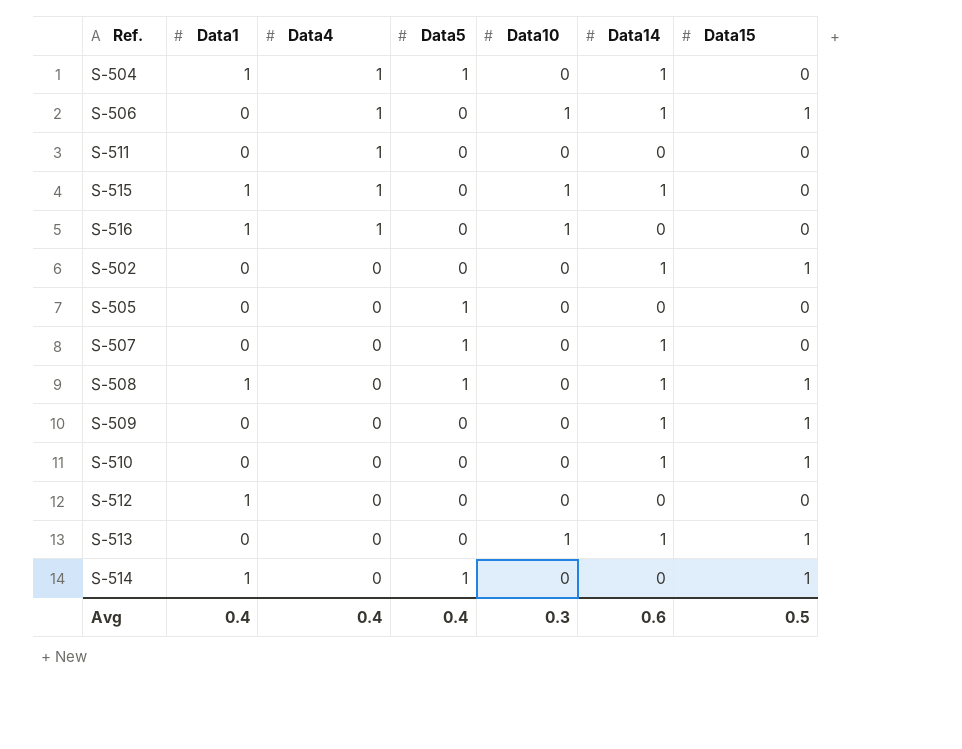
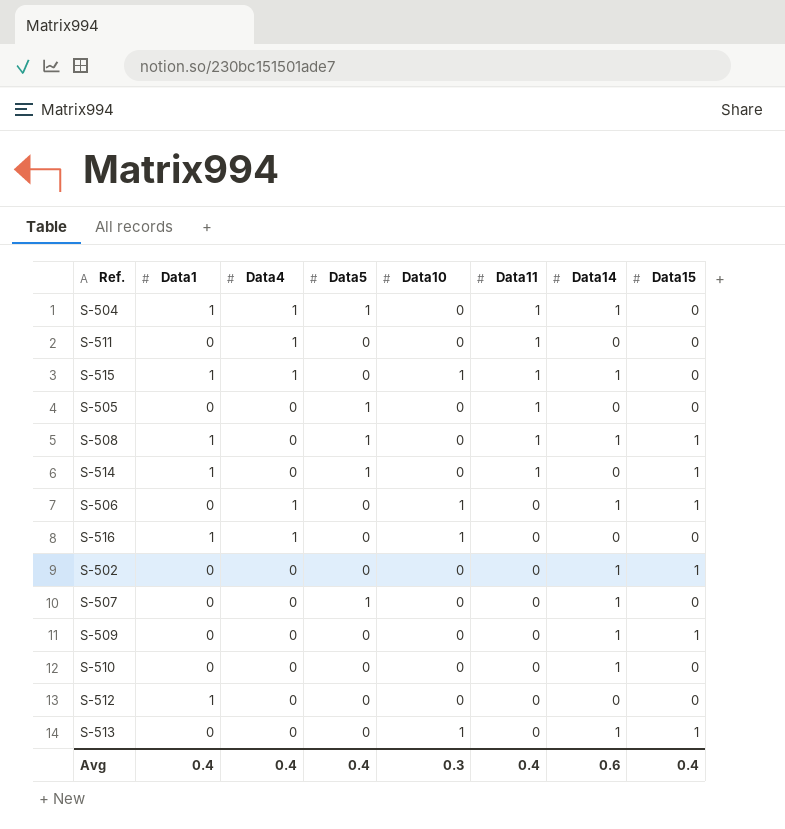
row order: Data4 descending -> Data11 descending
column Data11 | position: none -> 6
S-510 | Data15: 1 -> 0
Avg | Data15: 0.5 -> 0.4

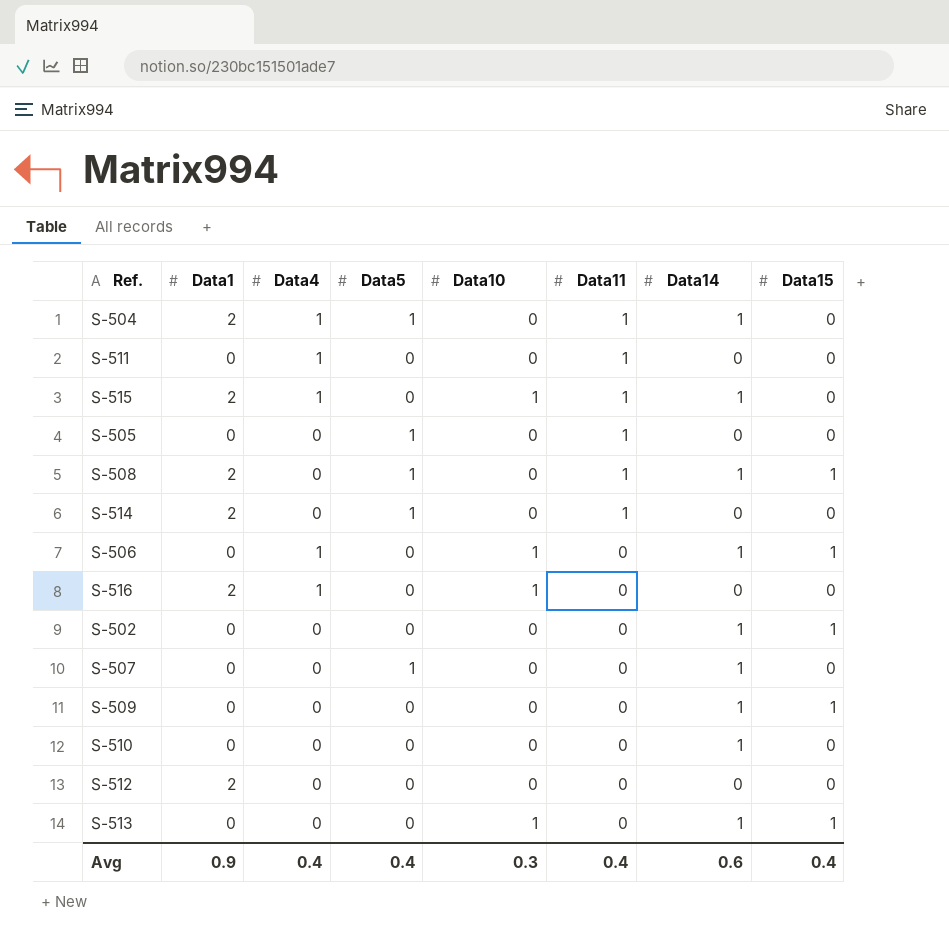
S-504 | Data1: 1 -> 2
S-515 | Data1: 1 -> 2
S-508 | Data1: 1 -> 2
S-514 | Data1: 1 -> 2
S-514 | Data15: 1 -> 0
S-516 | Data1: 1 -> 2
S-512 | Data1: 1 -> 2
Avg | Data1: 0.4 -> 0.9

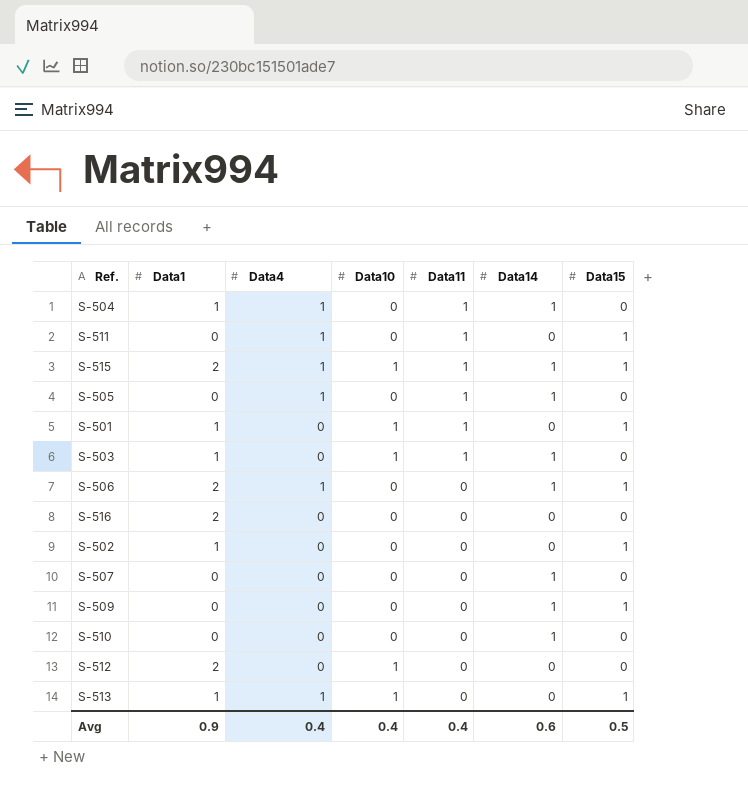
column Data5 | position: 4 -> none
row S-508: 2 | 0 | 1 | 0 | 1 | 1 | 1 -> none
row S-514: 2 | 0 | 1 | 0 | 1 | 0 | 0 -> none
S-504 | Data1: 2 -> 1
S-511 | Data15: 0 -> 1
S-515 | Data15: 0 -> 1
S-505 | Data4: 0 -> 1
S-505 | Data14: 0 -> 1
row S-501: none -> 1 | 0 | 1 | 1 | 0 | 1
row S-503: none -> 1 | 0 | 1 | 1 | 1 | 0
S-506 | Data1: 0 -> 2
S-506 | Data10: 1 -> 0
S-516 | Data4: 1 -> 0
S-516 | Data10: 1 -> 0
S-502 | Data1: 0 -> 1
S-502 | Data14: 1 -> 0
S-512 | Data10: 0 -> 1
S-513 | Data1: 0 -> 1
S-513 | Data4: 0 -> 1
S-513 | Data14: 1 -> 0
Avg | Data10: 0.3 -> 0.4
Avg | Data15: 0.4 -> 0.5

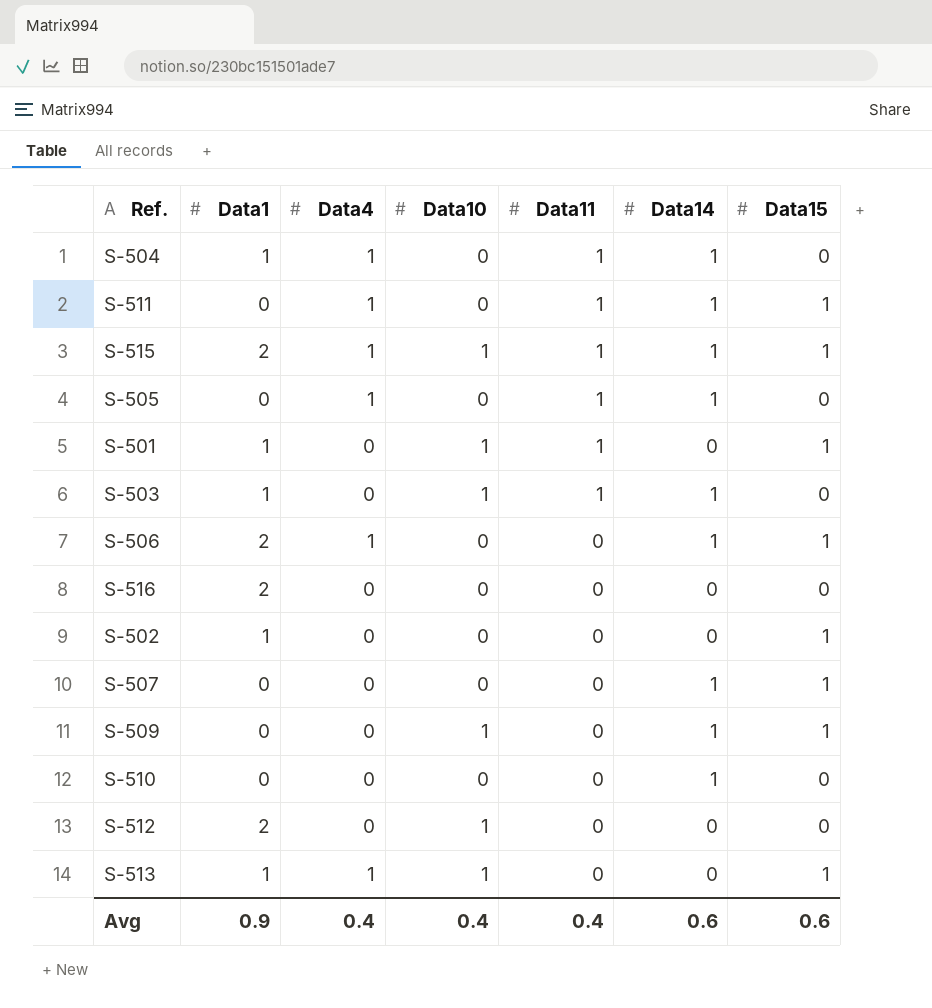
S-511 | Data14: 0 -> 1
S-507 | Data15: 0 -> 1
S-509 | Data10: 0 -> 1
Avg | Data15: 0.5 -> 0.6

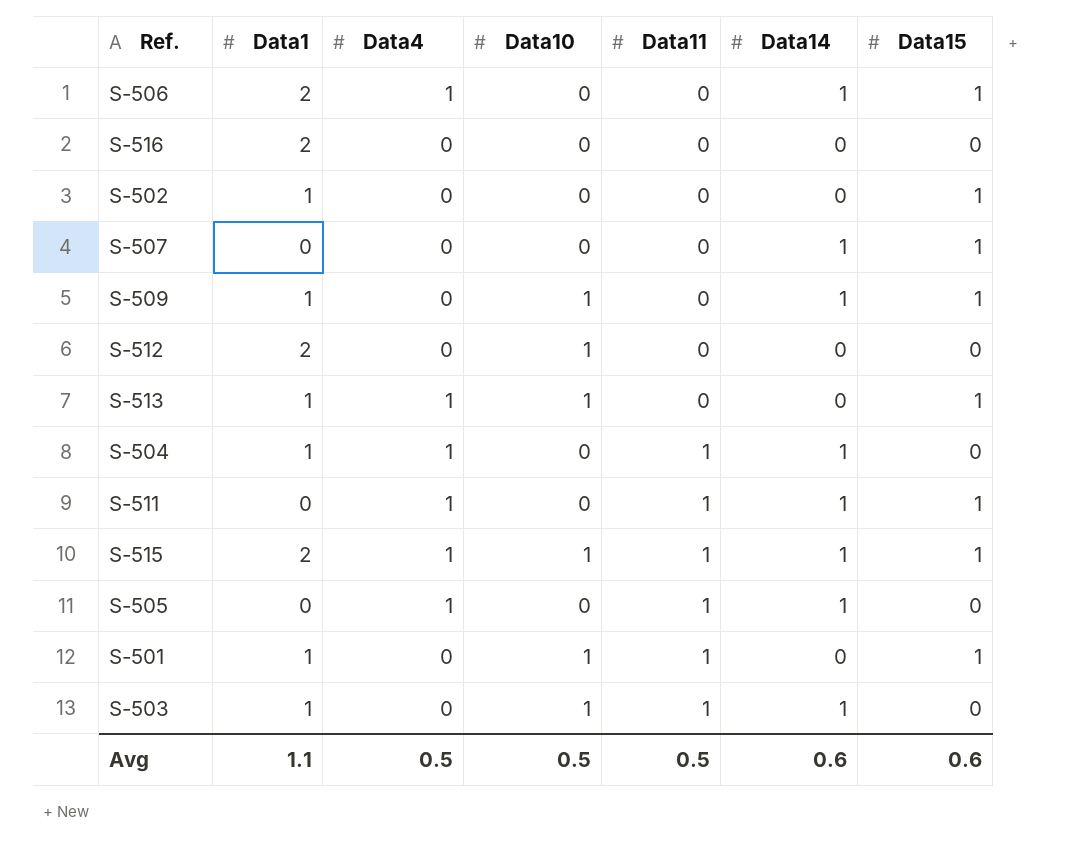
row order: Data11 descending -> Data11 ascending
row S-510: 0 | 0 | 0 | 0 | 1 | 0 -> none
S-509 | Data1: 0 -> 1
Avg | Data1: 0.9 -> 1.1
Avg | Data4: 0.4 -> 0.5
Avg | Data10: 0.4 -> 0.5
Avg | Data11: 0.4 -> 0.5

